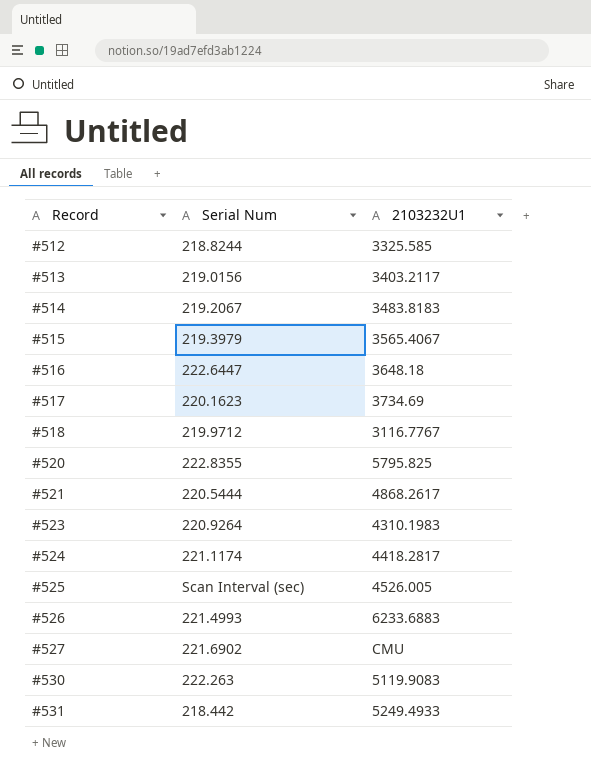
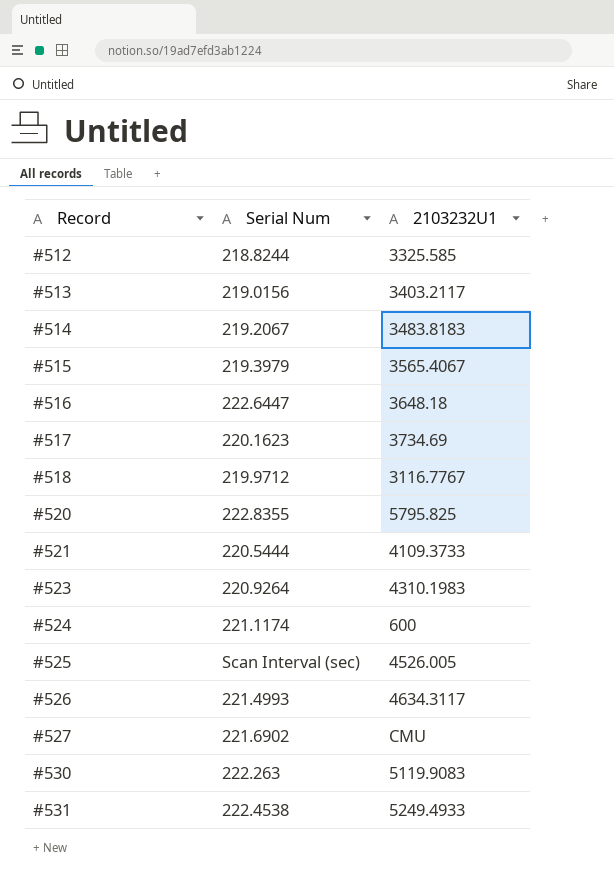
#521 | 2103232U1: 4868.2617 -> 4109.3733
#524 | 2103232U1: 4418.2817 -> 600
#526 | 2103232U1: 6233.6883 -> 4634.3117
#531 | Serial Num: 218.442 -> 222.4538

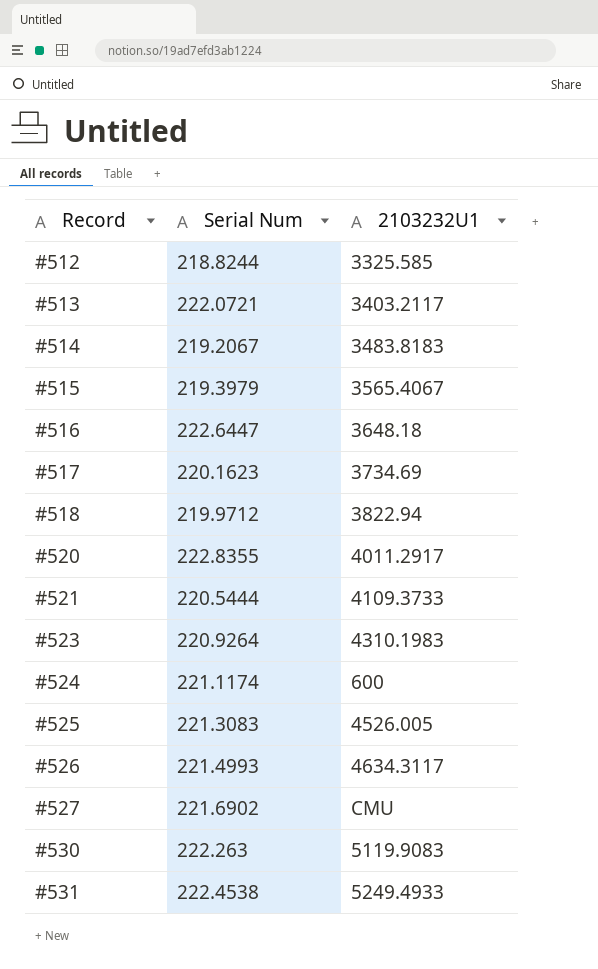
#513 | Serial Num: 219.0156 -> 222.0721
#518 | 2103232U1: 3116.7767 -> 3822.94
#520 | 2103232U1: 5795.825 -> 4011.2917
#525 | Serial Num: Scan Interval (sec) -> 221.3083

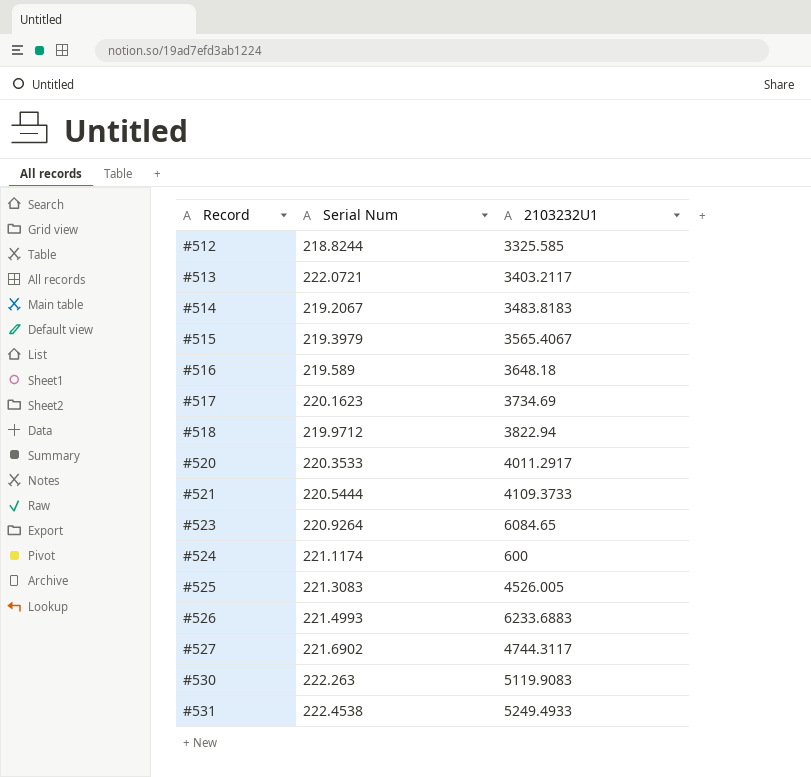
#516 | Serial Num: 222.6447 -> 219.589
#520 | Serial Num: 222.8355 -> 220.3533
#523 | 2103232U1: 4310.1983 -> 6084.65
#526 | 2103232U1: 4634.3117 -> 6233.6883
#527 | 2103232U1: CMU -> 4744.3117

